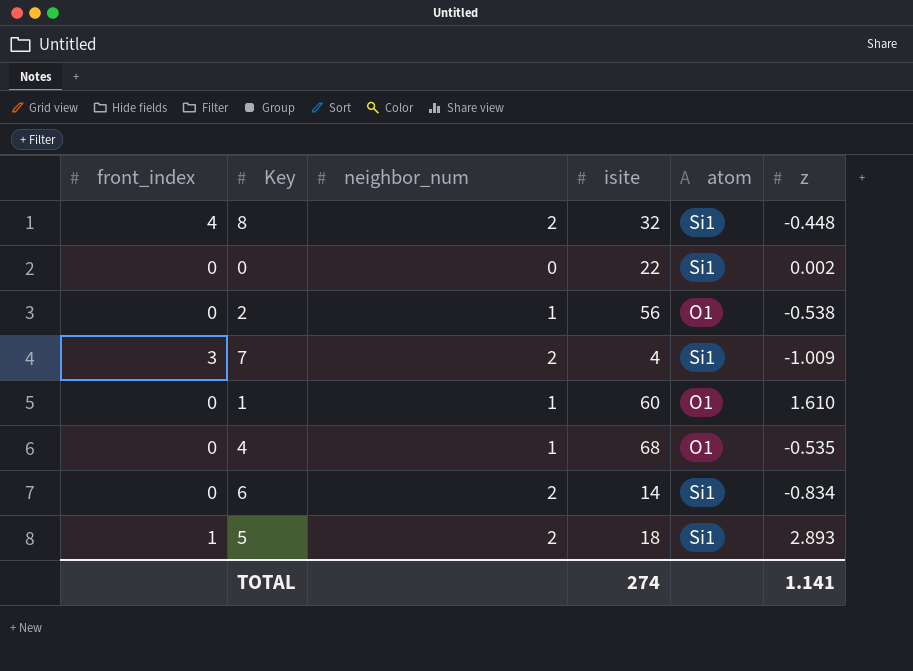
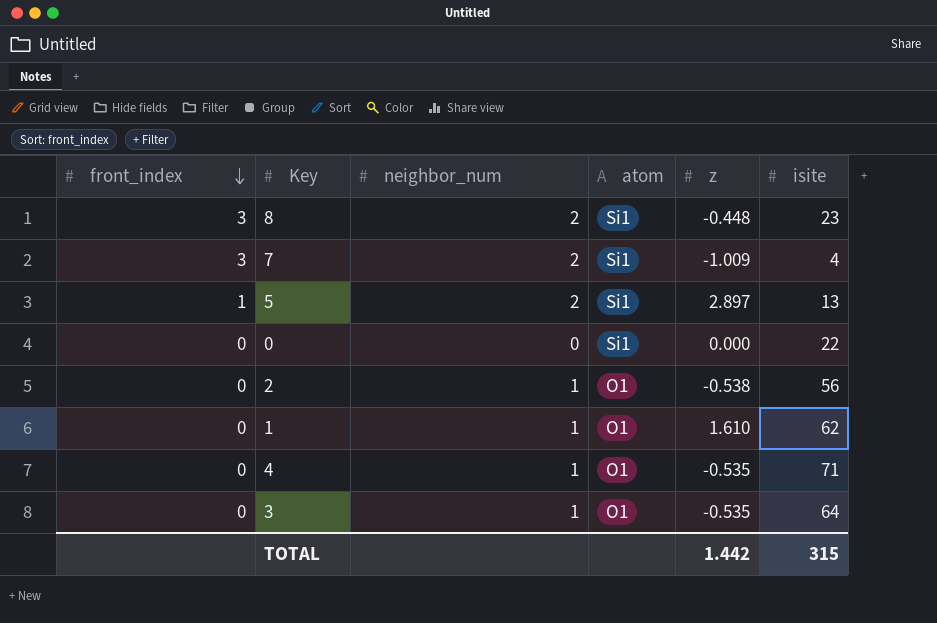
row order: none -> front_index descending
column isite | position: 4 -> 6
row 6: 0 | 2 | 14 | Si1 | -0.834 -> none
8 | front_index: 4 -> 3
8 | isite: 32 -> 23
5 | z: 2.893 -> 2.897
5 | isite: 18 -> 13
0 | z: 0.002 -> 0.000
1 | isite: 60 -> 62
4 | isite: 68 -> 71
row 3: none -> 0 | 1 | O1 | -0.535 | 64
TOTAL | z: 1.141 -> 1.442
TOTAL | isite: 274 -> 315

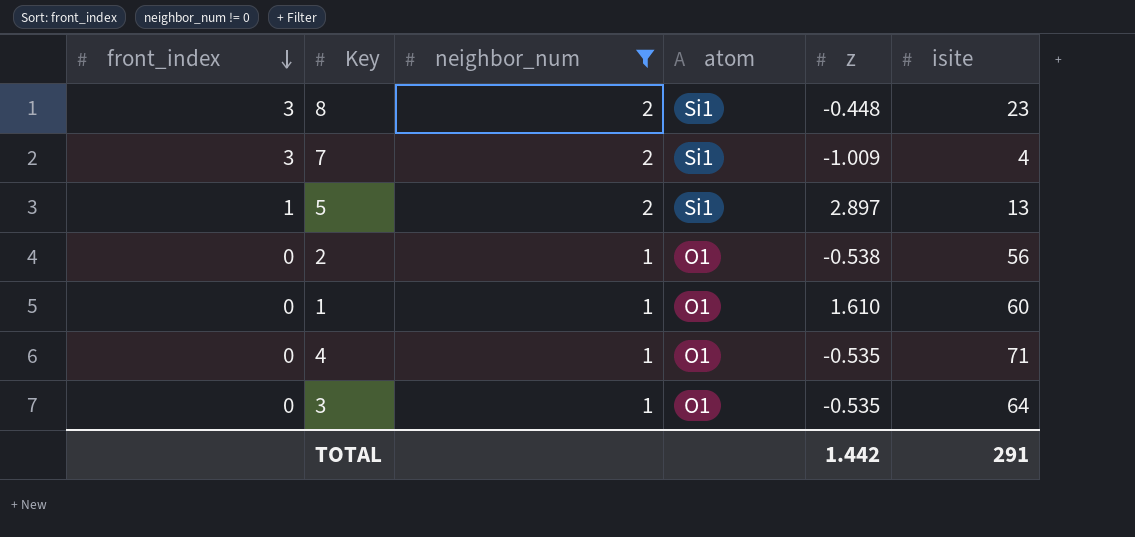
filter: none -> neighbor_num != 0
1 | isite: 62 -> 60
TOTAL | isite: 315 -> 291

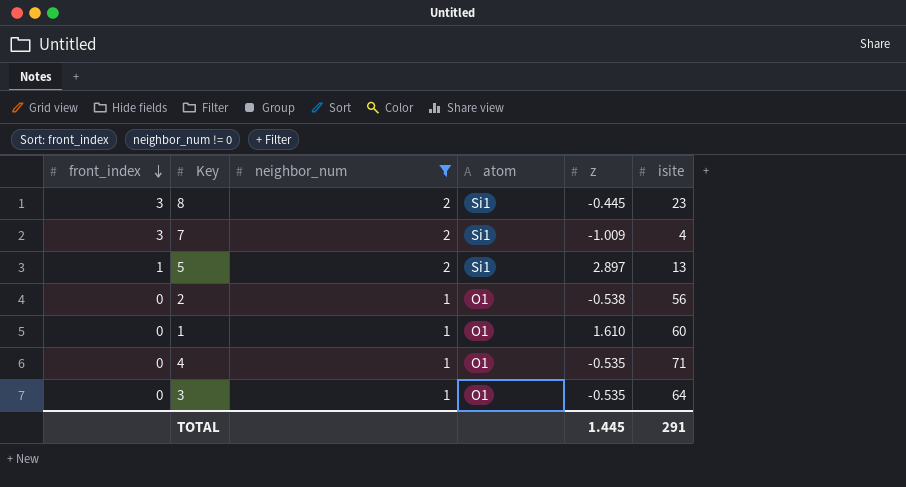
8 | z: -0.448 -> -0.445
TOTAL | z: 1.442 -> 1.445

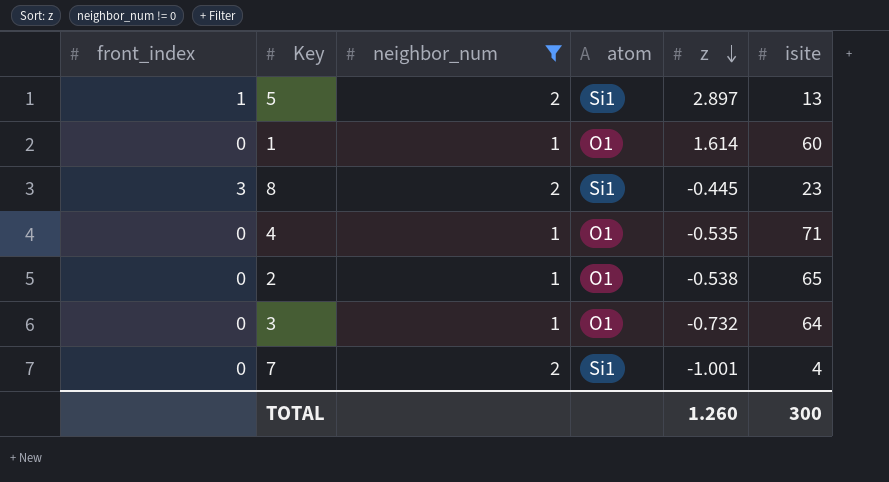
row order: front_index descending -> z descending
1 | z: 1.610 -> 1.614
2 | isite: 56 -> 65
3 | z: -0.535 -> -0.732
7 | front_index: 3 -> 0
7 | z: -1.009 -> -1.001
TOTAL | z: 1.445 -> 1.260
TOTAL | isite: 291 -> 300

